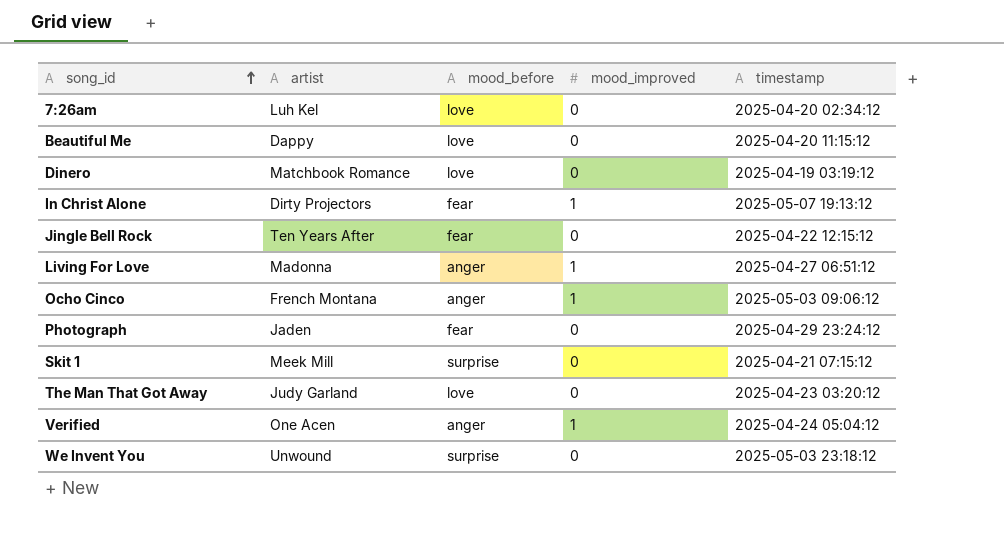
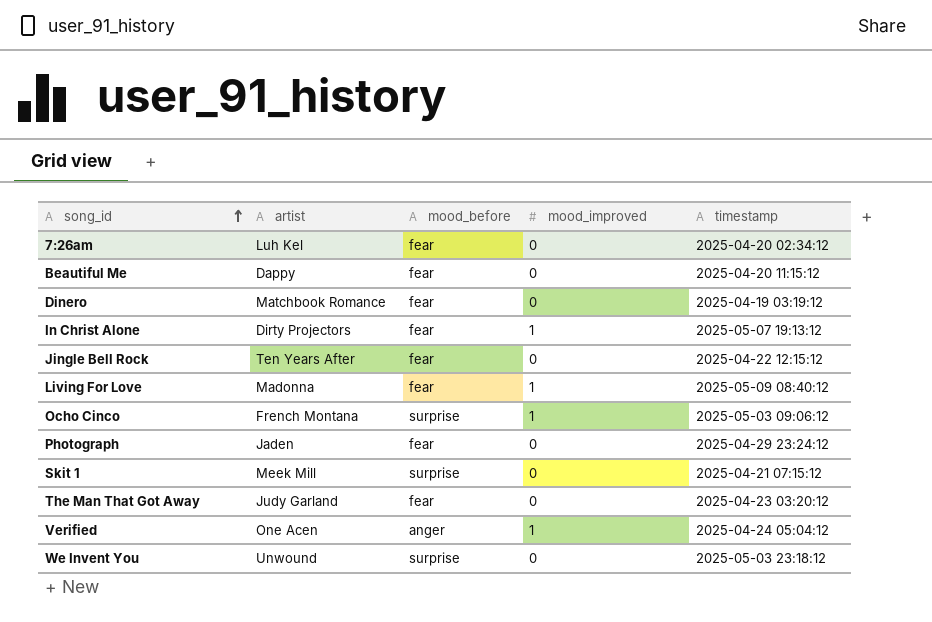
7:26am | mood_before: love -> fear
Beautiful Me | mood_before: love -> fear
Dinero | mood_before: love -> fear
Living For Love | mood_before: anger -> fear
Living For Love | timestamp: 2025-04-27 06:51:12 -> 2025-05-09 08:40:12
Ocho Cinco | mood_before: anger -> surprise
The Man That Got Away | mood_before: love -> fear

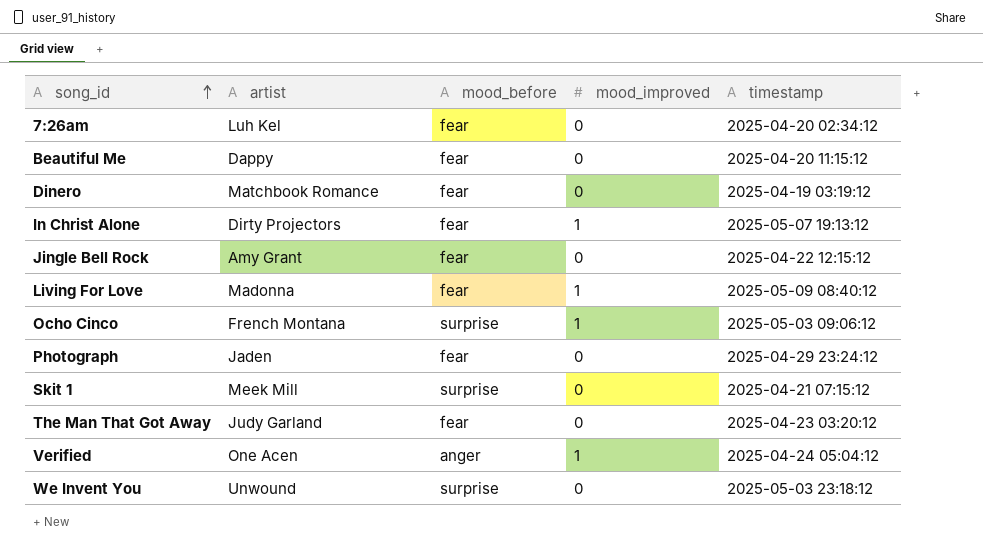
Jingle Bell Rock | artist: Ten Years After -> Amy Grant

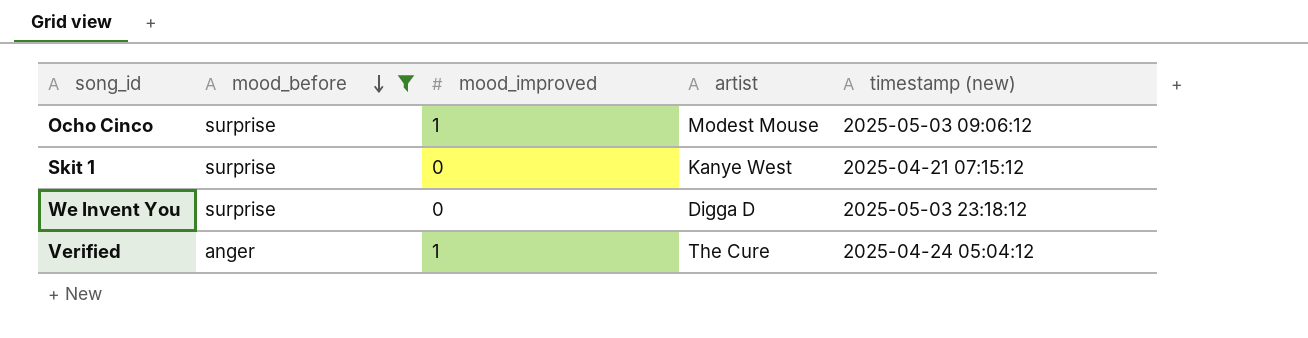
filter: none -> mood_before != fear
row order: song_id ascending -> mood_before descending
column artist | position: 2 -> 4
column name: timestamp -> timestamp (new)
Ocho Cinco | artist: French Montana -> Modest Mouse
Skit 1 | artist: Meek Mill -> Kanye West
We Invent You | artist: Unwound -> Digga D
Verified | artist: One Acen -> The Cure

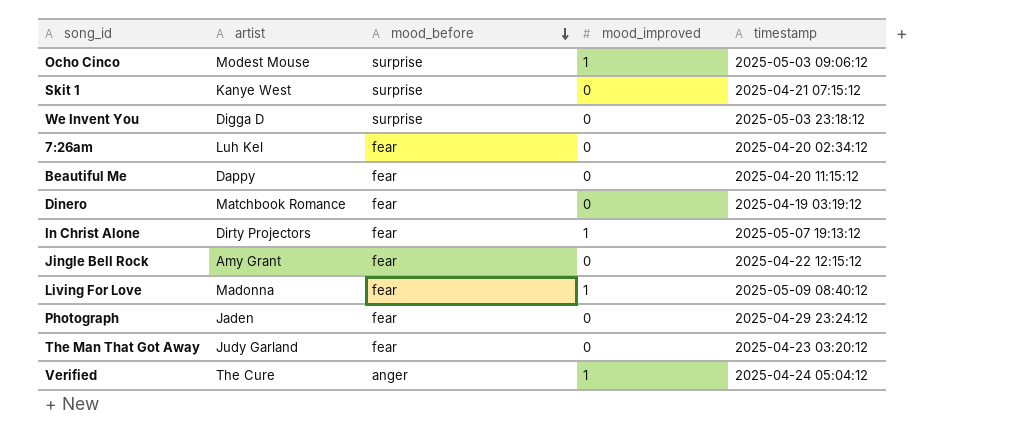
filter: mood_before != fear -> none
column artist | position: 4 -> 2
column name: timestamp (new) -> timestamp

